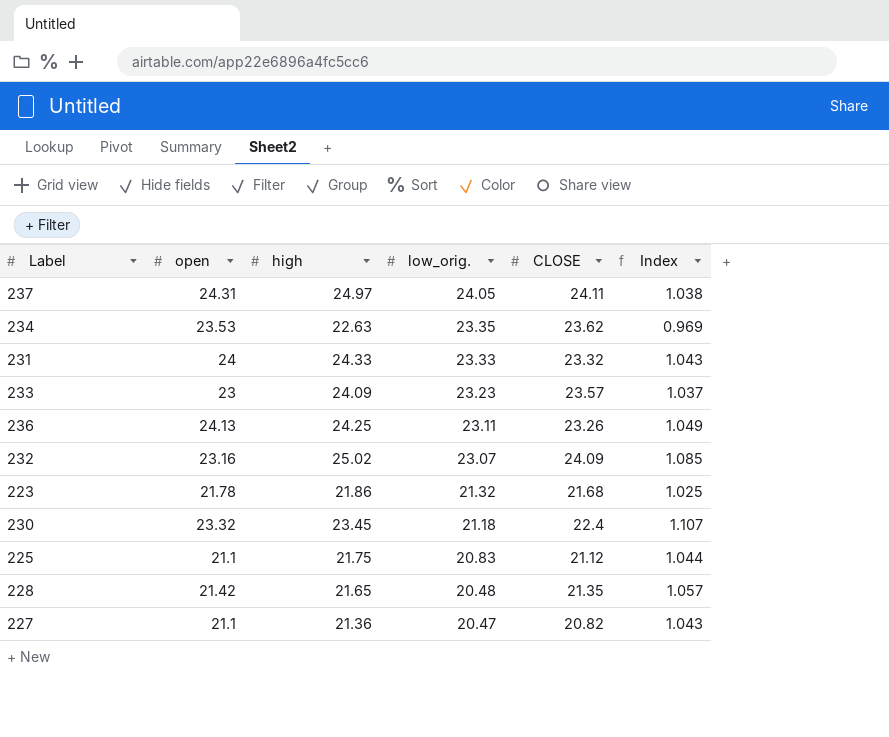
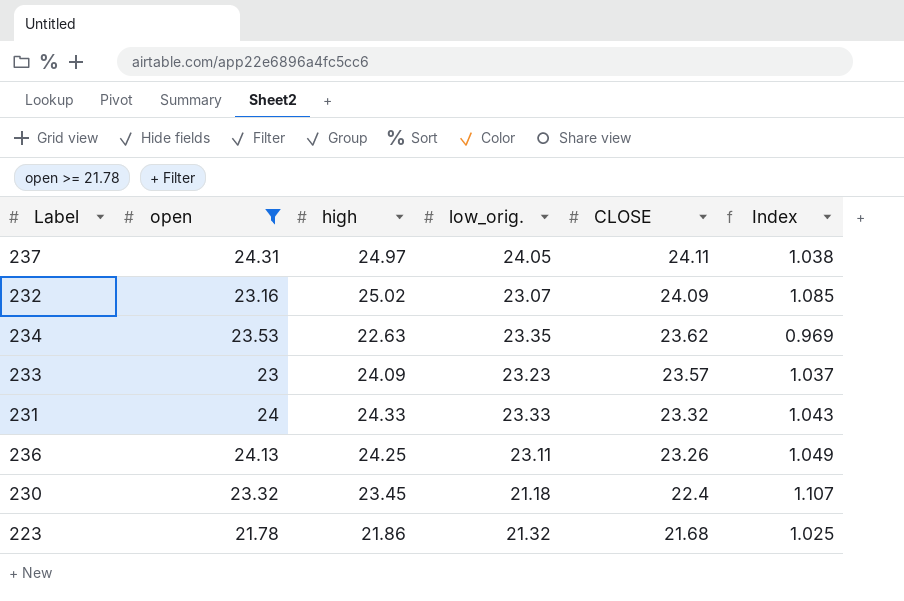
filter: none -> open >= 21.78
row order: low_orig. descending -> CLOSE descending

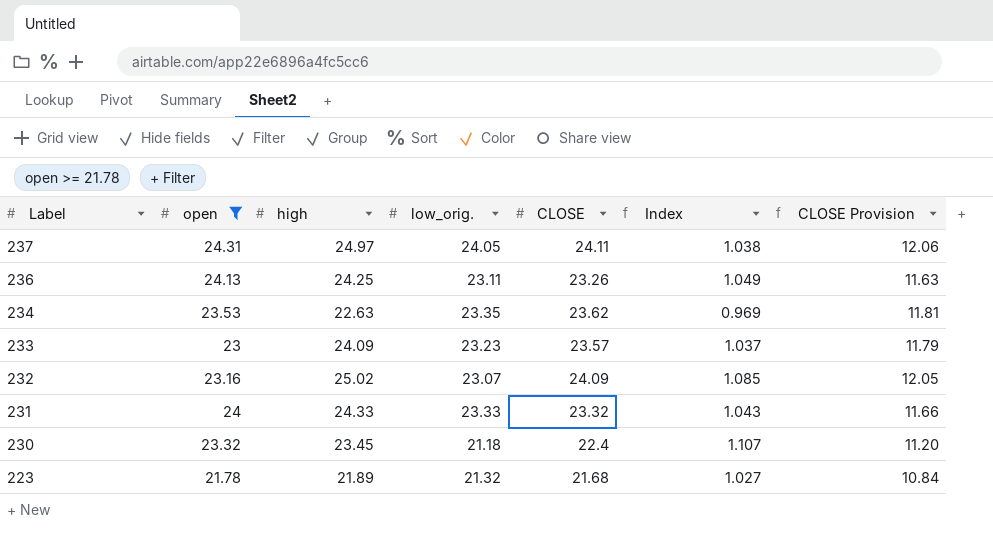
row order: CLOSE descending -> Label descending
column CLOSE Provision | formula: none -> [CLOSE] * 0.5
223 | high: 21.86 -> 21.89
223 | Index: 1.025 -> 1.027

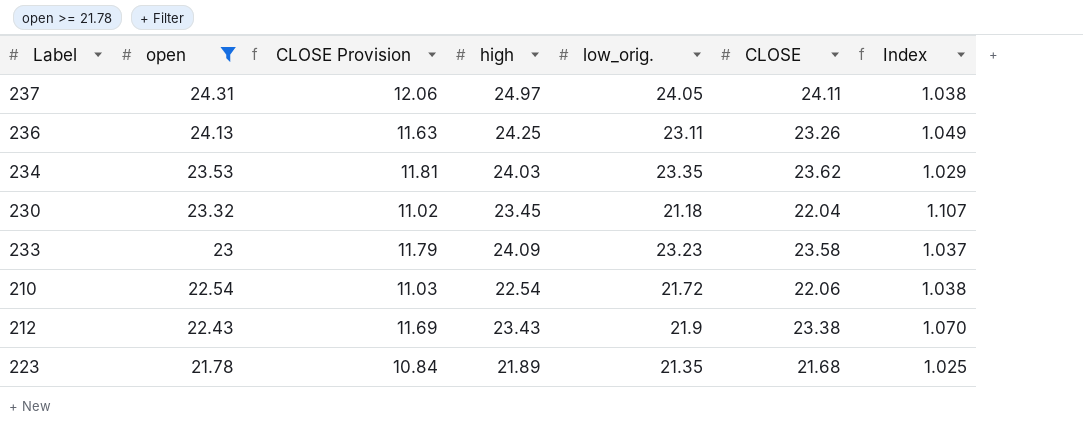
row order: Label descending -> open descending
column CLOSE Provision | position: 7 -> 3
row 232: 23.16 | 25.02 | 23.07 | 24.09 | 1.085 | 12.05 -> none
row 231: 24 | 24.33 | 23.33 | 23.32 | 1.043 | 11.66 -> none
234 | high: 22.63 -> 24.03
234 | Index: 0.969 -> 1.029
230 | CLOSE Provision: 11.20 -> 11.02
230 | CLOSE: 22.4 -> 22.04
233 | CLOSE: 23.57 -> 23.58
row 210: none -> 22.54 | 11.03 | 22.54 | 21.72 | 22.06 | 1.038
row 212: none -> 22.43 | 11.69 | 23.43 | 21.9 | 23.38 | 1.070
223 | low_orig.: 21.32 -> 21.35
223 | Index: 1.027 -> 1.025

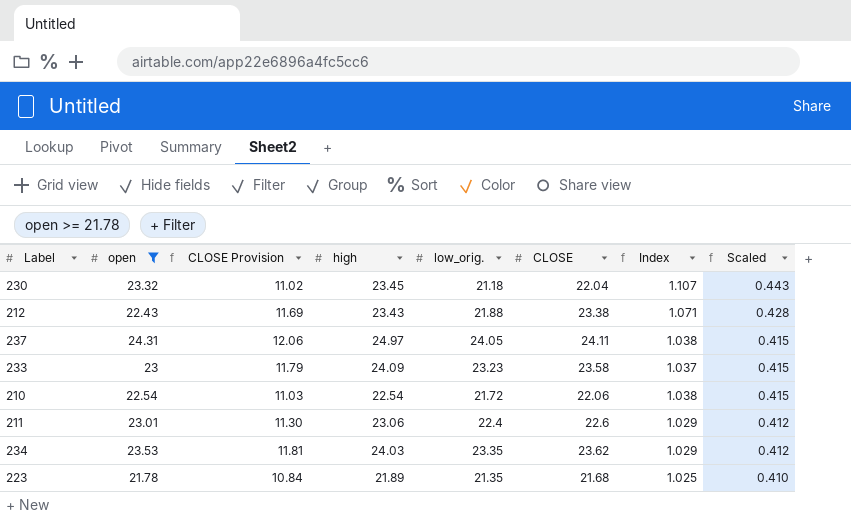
row order: open descending -> Scaled descending
column Scaled | formula: none -> [Index] * 0.4
row 236: 24.13 | 11.63 | 24.25 | 23.11 | 23.26 | 1.049 -> none
212 | low_orig.: 21.9 -> 21.88
212 | Index: 1.070 -> 1.071
row 211: none -> 23.01 | 11.30 | 23.06 | 22.4 | 22.6 | 1.029 | 0.412

